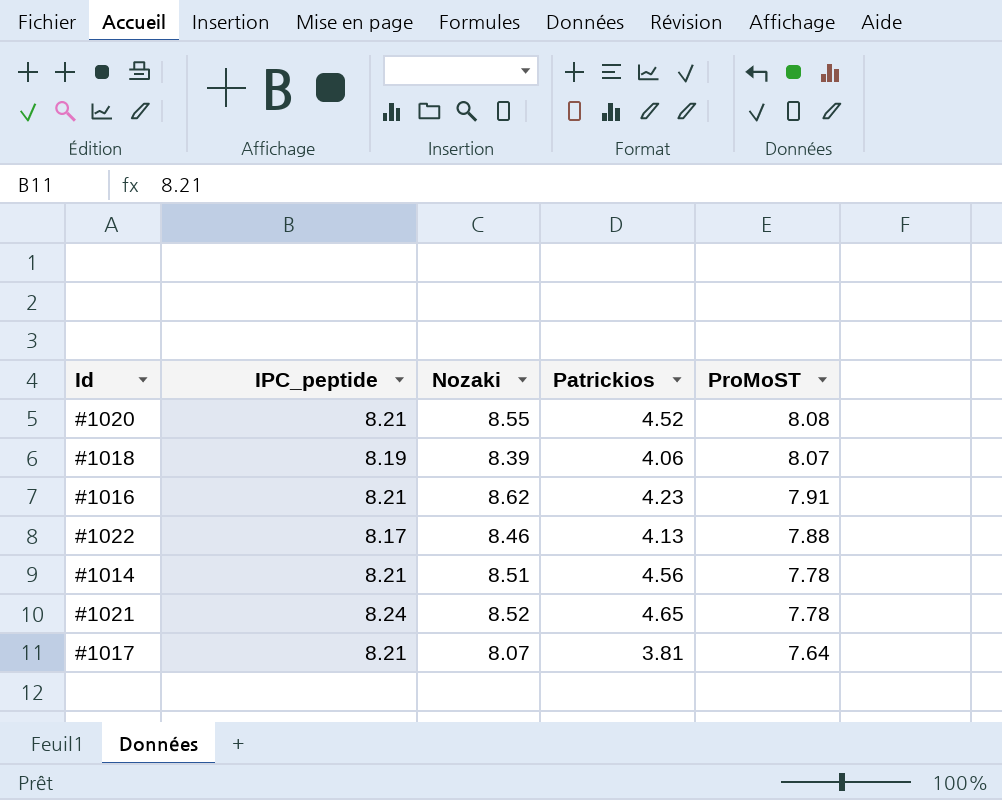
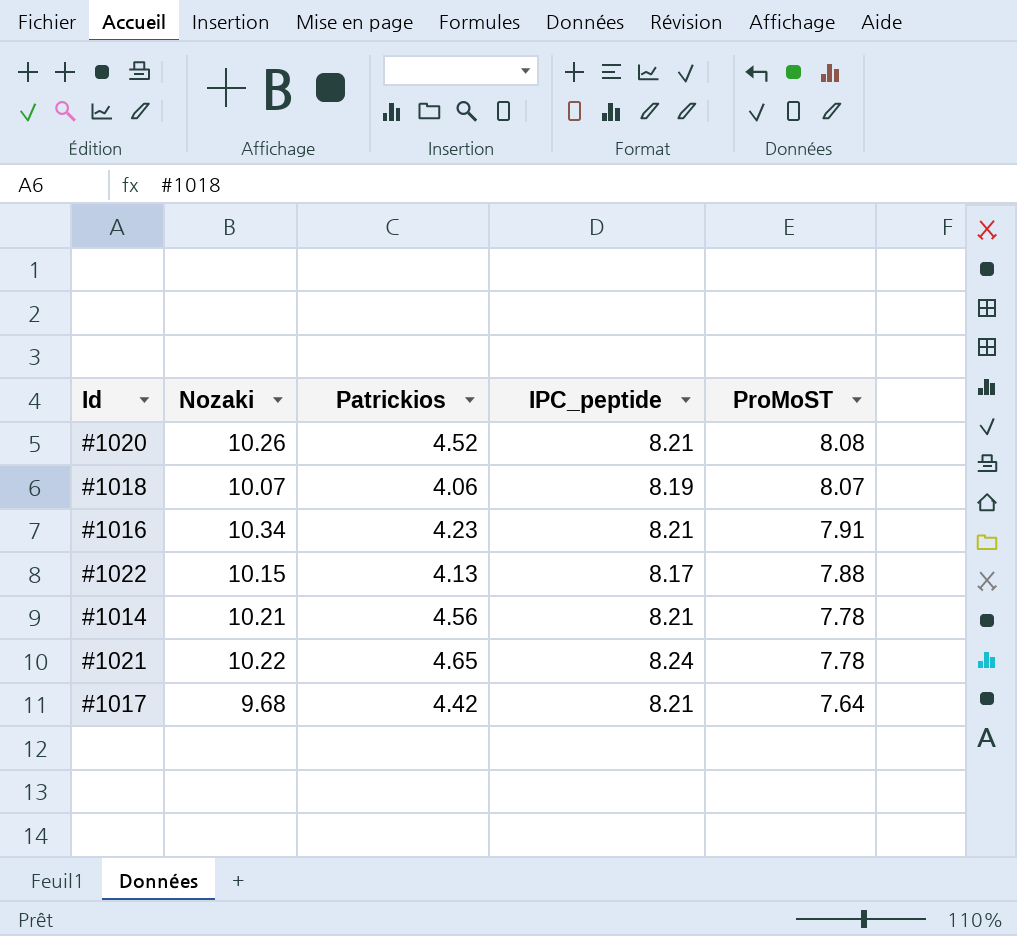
column IPC_peptide | position: 2 -> 4
#1020 | Nozaki: 8.55 -> 10.26
#1018 | Nozaki: 8.39 -> 10.07
#1016 | Nozaki: 8.62 -> 10.34
#1022 | Nozaki: 8.46 -> 10.15
#1014 | Nozaki: 8.51 -> 10.21
#1021 | Nozaki: 8.52 -> 10.22
#1017 | Nozaki: 8.07 -> 9.68
#1017 | Patrickios: 3.81 -> 4.42

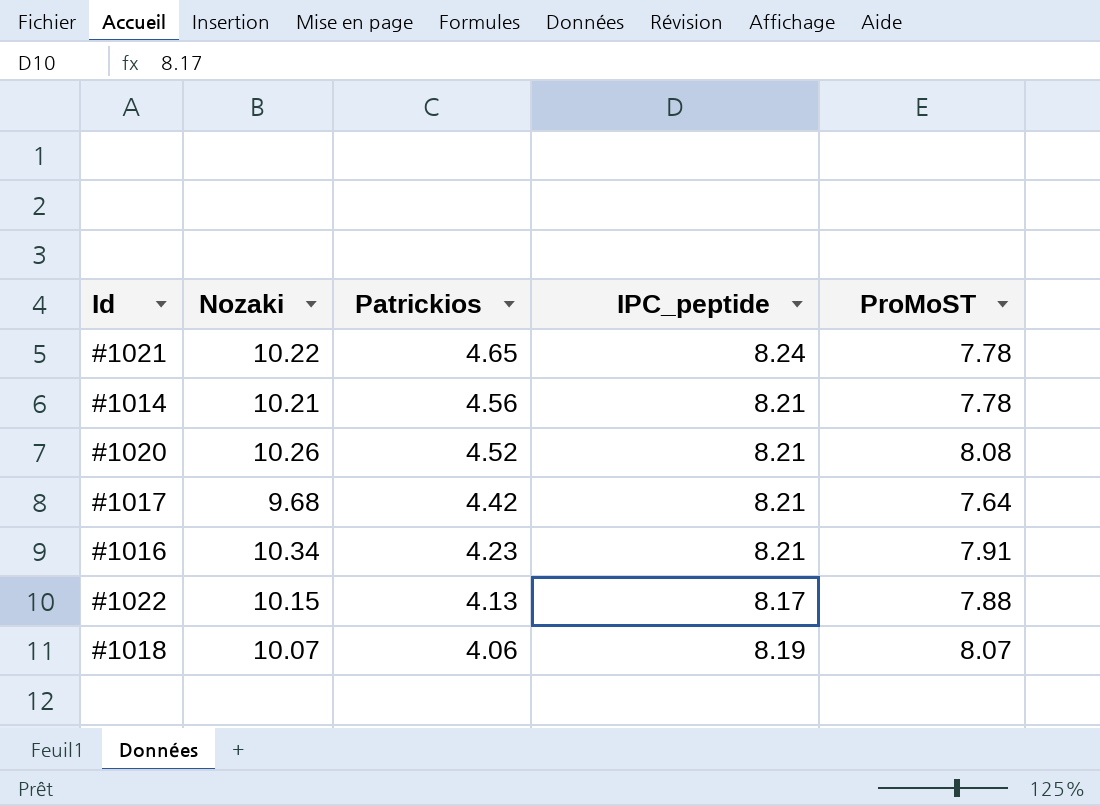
row order: ProMoST descending -> Patrickios descending

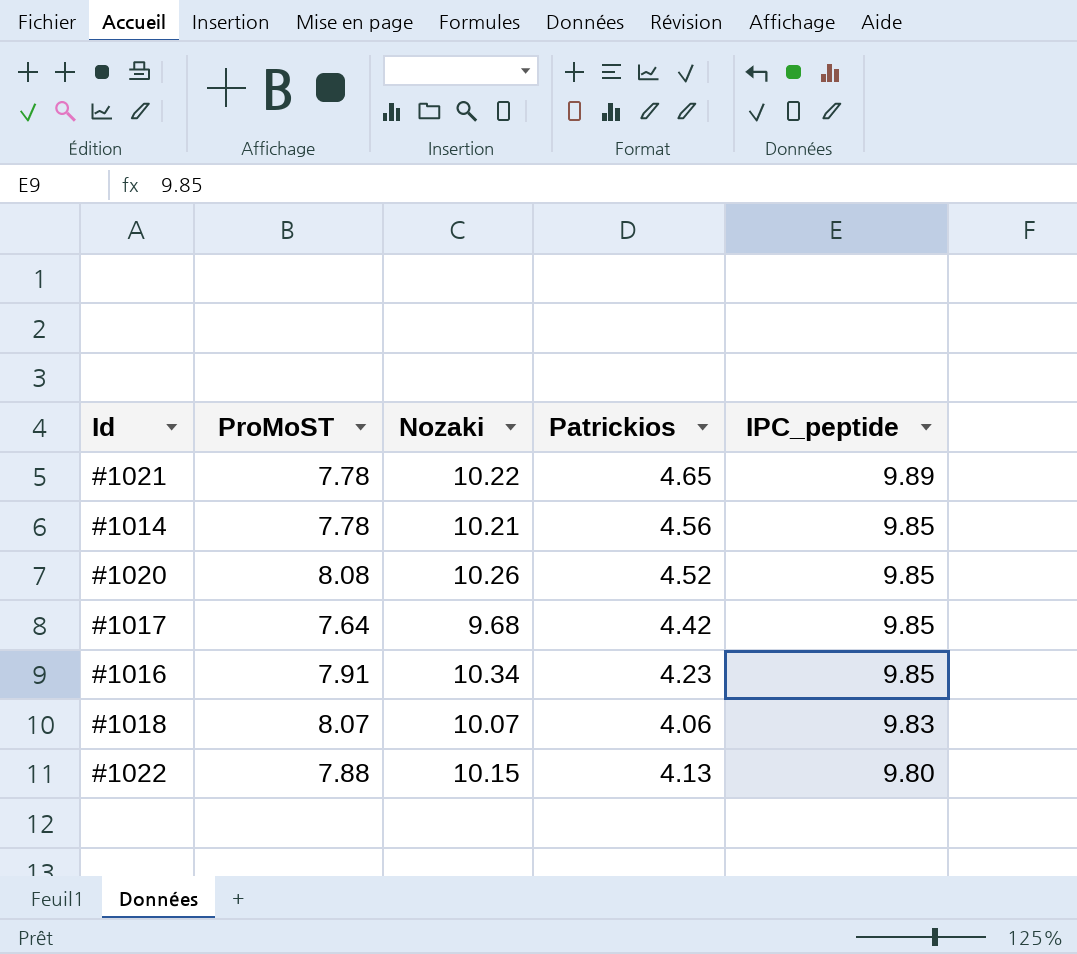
row order: Patrickios descending -> IPC_peptide descending
column ProMoST | position: 5 -> 2
#1021 | IPC_peptide: 8.24 -> 9.89
#1014 | IPC_peptide: 8.21 -> 9.85
#1020 | IPC_peptide: 8.21 -> 9.85
#1017 | IPC_peptide: 8.21 -> 9.85
#1016 | IPC_peptide: 8.21 -> 9.85
#1018 | IPC_peptide: 8.19 -> 9.83
#1022 | IPC_peptide: 8.17 -> 9.80

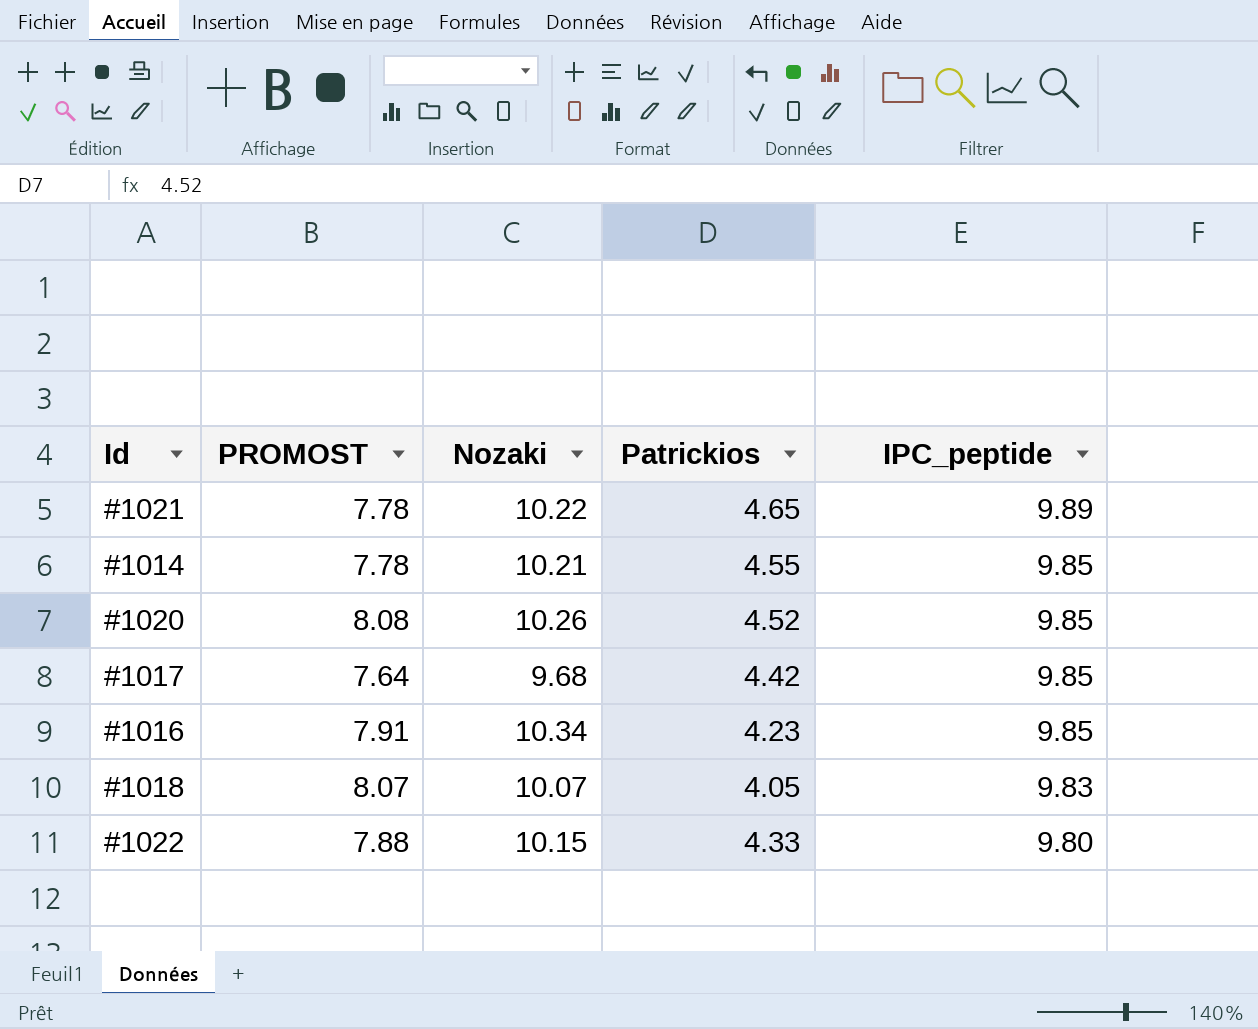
column name: ProMoST -> PROMOST
#1014 | Patrickios: 4.56 -> 4.55
#1018 | Patrickios: 4.06 -> 4.05
#1022 | Patrickios: 4.13 -> 4.33

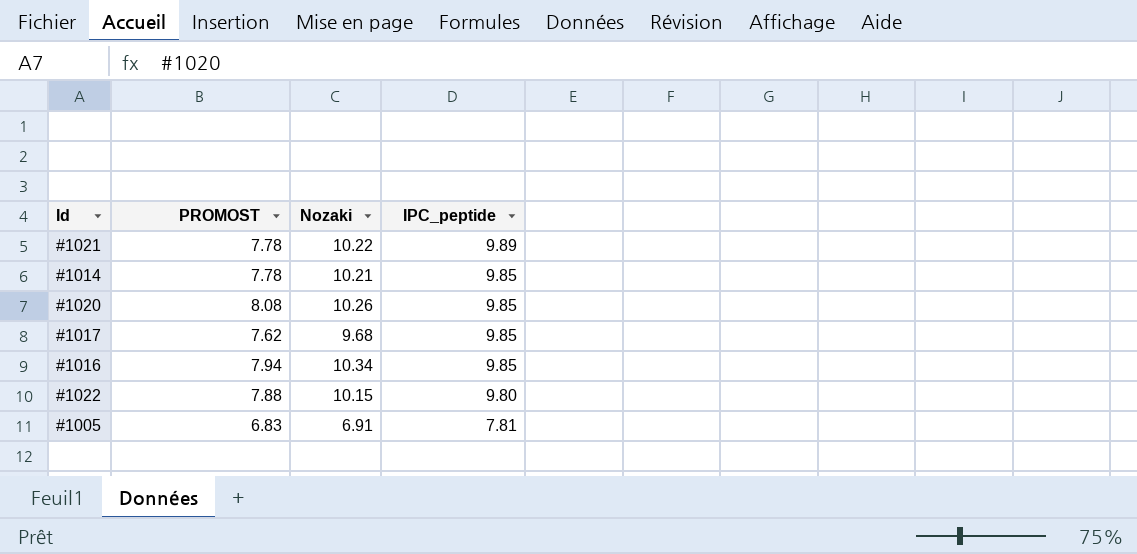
column Patrickios | position: 4 -> none
row #1018: 8.07 | 10.07 | 4.05 | 9.83 -> none
#1017 | PROMOST: 7.64 -> 7.62
#1016 | PROMOST: 7.91 -> 7.94
row #1005: none -> 6.83 | 6.91 | 7.81

